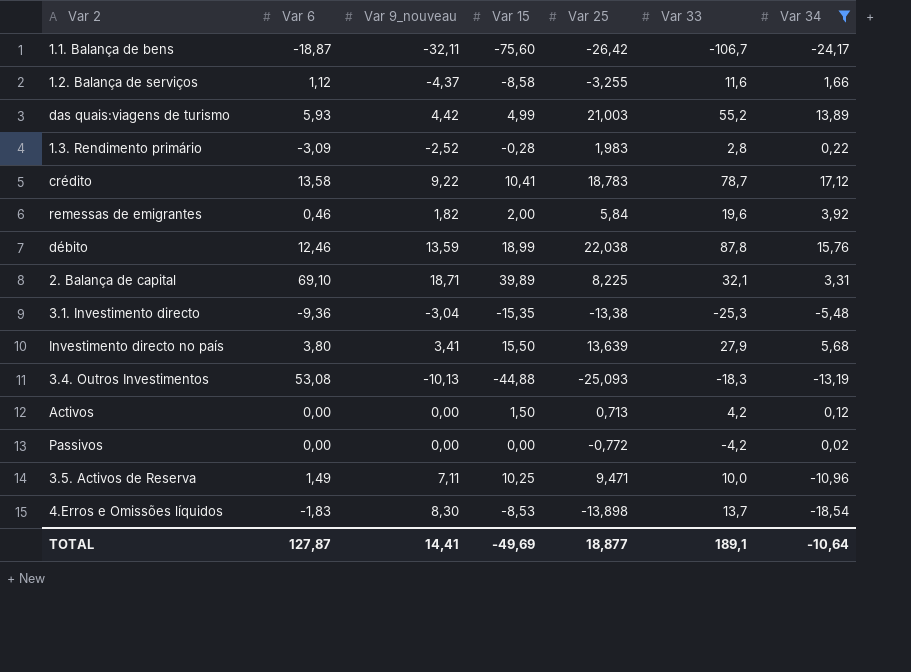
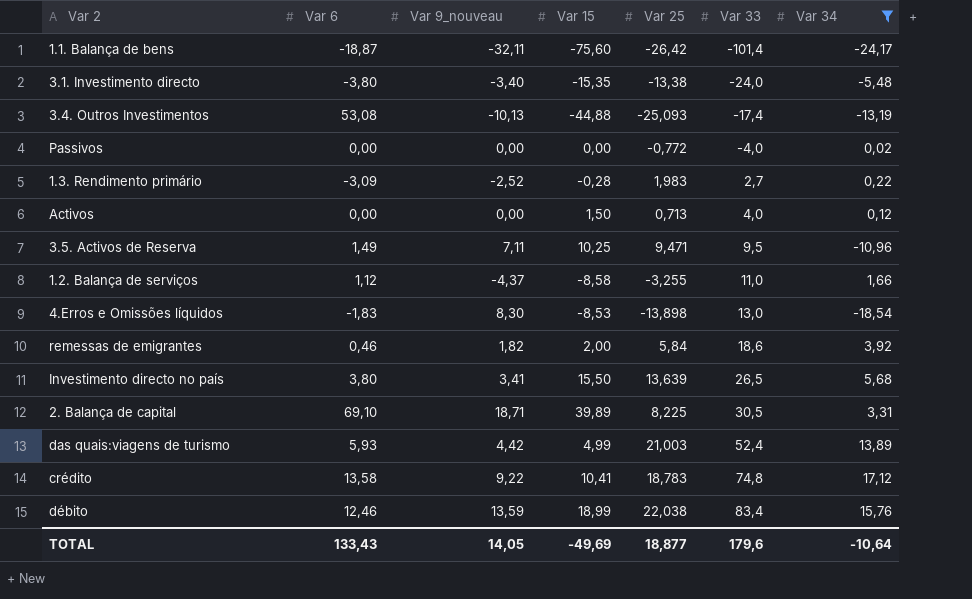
row order: none -> Var 33 ascending
1.1. Balança de bens | Var 33: -106,7 -> -101,4
3.1. Investimento directo | Var 6: -9,36 -> -3,80
3.1. Investimento directo | Var 9_nouveau: -3,04 -> -3,40
3.1. Investimento directo | Var 33: -25,3 -> -24,0
3.4. Outros Investimentos | Var 33: -18,3 -> -17,4
Passivos | Var 33: -4,2 -> -4,0
1.3. Rendimento primário | Var 33: 2,8 -> 2,7
Activos | Var 33: 4,2 -> 4,0
3.5. Activos de Reserva | Var 33: 10,0 -> 9,5
1.2. Balança de serviços | Var 33: 11,6 -> 11,0
4.Erros e Omissões líquidos | Var 33: 13,7 -> 13,0
remessas de emigrantes | Var 33: 19,6 -> 18,6
Investimento directo no país | Var 33: 27,9 -> 26,5
2. Balança de capital | Var 33: 32,1 -> 30,5
das quais:viagens de turismo | Var 33: 55,2 -> 52,4
crédito | Var 33: 78,7 -> 74,8
débito | Var 33: 87,8 -> 83,4
TOTAL | Var 6: 127,87 -> 133,43
TOTAL | Var 9_nouveau: 14,41 -> 14,05
TOTAL | Var 33: 189,1 -> 179,6

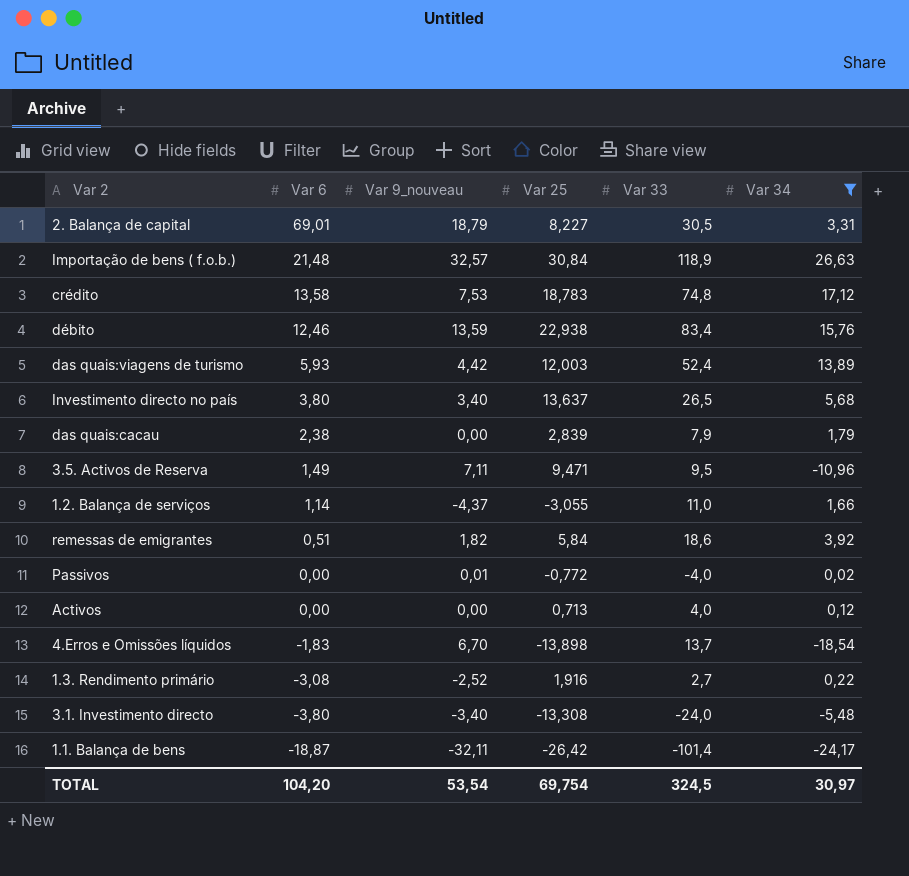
row order: Var 33 ascending -> Var 6 descending
column Var 15 | position: 4 -> none
row 3.4. Outros Investimentos: 53,08 | -10,13 | -44,88 | -25,093 | -17,4 | -13,19 -> none
2. Balança de capital | Var 6: 69,10 -> 69,01
2. Balança de capital | Var 9_nouveau: 18,71 -> 18,79
2. Balança de capital | Var 25: 8,225 -> 8,227
row Importação de bens ( f.o.b.): none -> 21,48 | 32,57 | 30,84 | 118,9 | 26,63
crédito | Var 9_nouveau: 9,22 -> 7,53
débito | Var 25: 22,038 -> 22,938
das quais:viagens de turismo | Var 25: 21,003 -> 12,003
Investimento directo no país | Var 9_nouveau: 3,41 -> 3,40
Investimento directo no país | Var 25: 13,639 -> 13,637
row das quais:cacau: none -> 2,38 | 0,00 | 2,839 | 7,9 | 1,79
1.2. Balança de serviços | Var 6: 1,12 -> 1,14
1.2. Balança de serviços | Var 25: -3,255 -> -3,055
remessas de emigrantes | Var 6: 0,46 -> 0,51
Passivos | Var 9_nouveau: 0,00 -> 0,01
4.Erros e Omissões líquidos | Var 9_nouveau: 8,30 -> 6,70
4.Erros e Omissões líquidos | Var 33: 13,0 -> 13,7
1.3. Rendimento primário | Var 6: -3,09 -> -3,08
1.3. Rendimento primário | Var 25: 1,983 -> 1,916
3.1. Investimento directo | Var 25: -13,38 -> -13,308
TOTAL | Var 6: 133,43 -> 104,20
TOTAL | Var 9_nouveau: 14,05 -> 53,54
TOTAL | Var 25: 18,877 -> 69,754
TOTAL | Var 33: 179,6 -> 324,5
TOTAL | Var 34: -10,64 -> 30,97

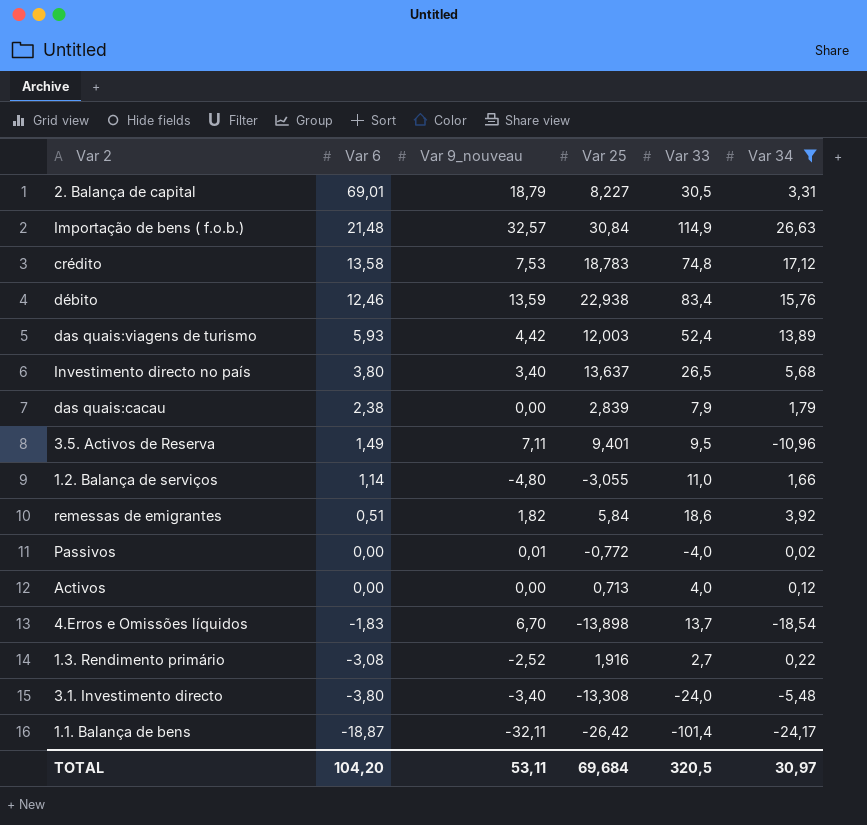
Importação de bens ( f.o.b.) | Var 33: 118,9 -> 114,9
3.5. Activos de Reserva | Var 25: 9,471 -> 9,401
1.2. Balança de serviços | Var 9_nouveau: -4,37 -> -4,80
TOTAL | Var 9_nouveau: 53,54 -> 53,11
TOTAL | Var 25: 69,754 -> 69,684
TOTAL | Var 33: 324,5 -> 320,5

